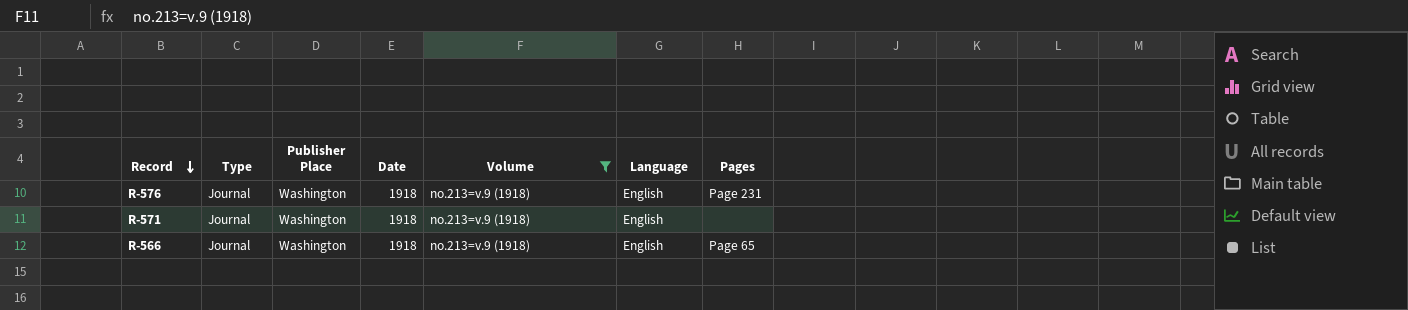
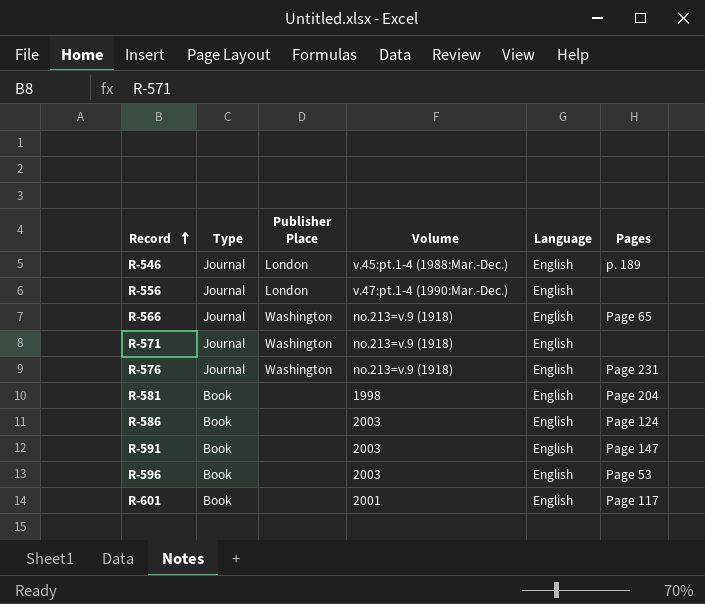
filter: Volume = no.213=v.9 (1918) -> none
row order: Record descending -> Record ascending
column Date | position: 4 -> none

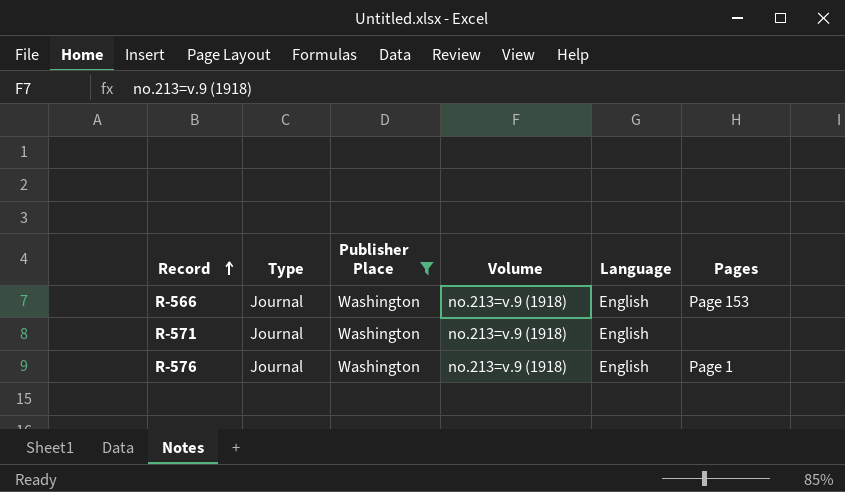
filter: none -> Publisher Place = Washington
R-566 | Pages: Page 65 -> Page 153
R-576 | Pages: Page 231 -> Page 1

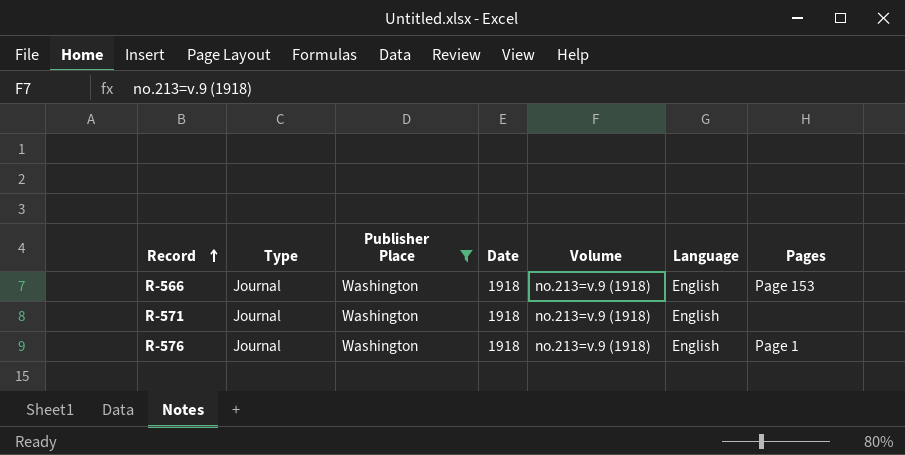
column Date | position: none -> 4

